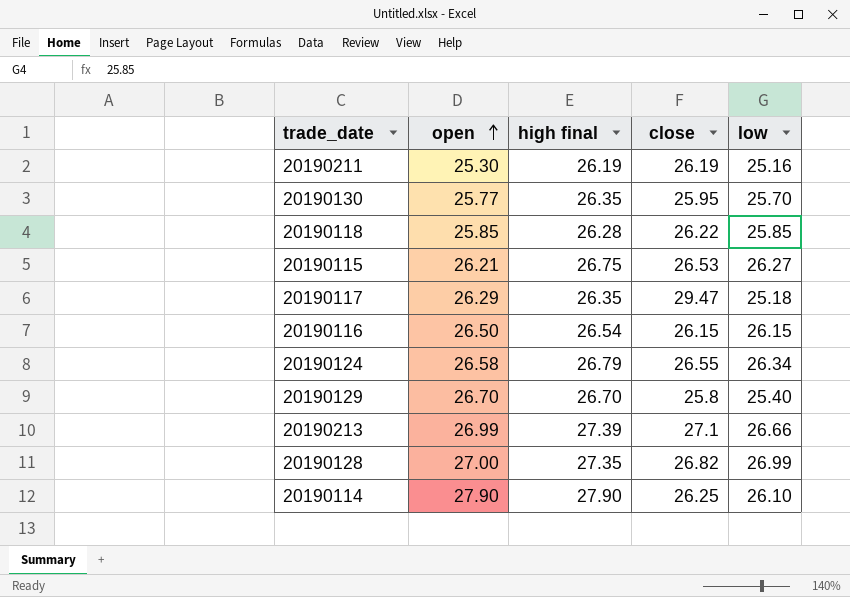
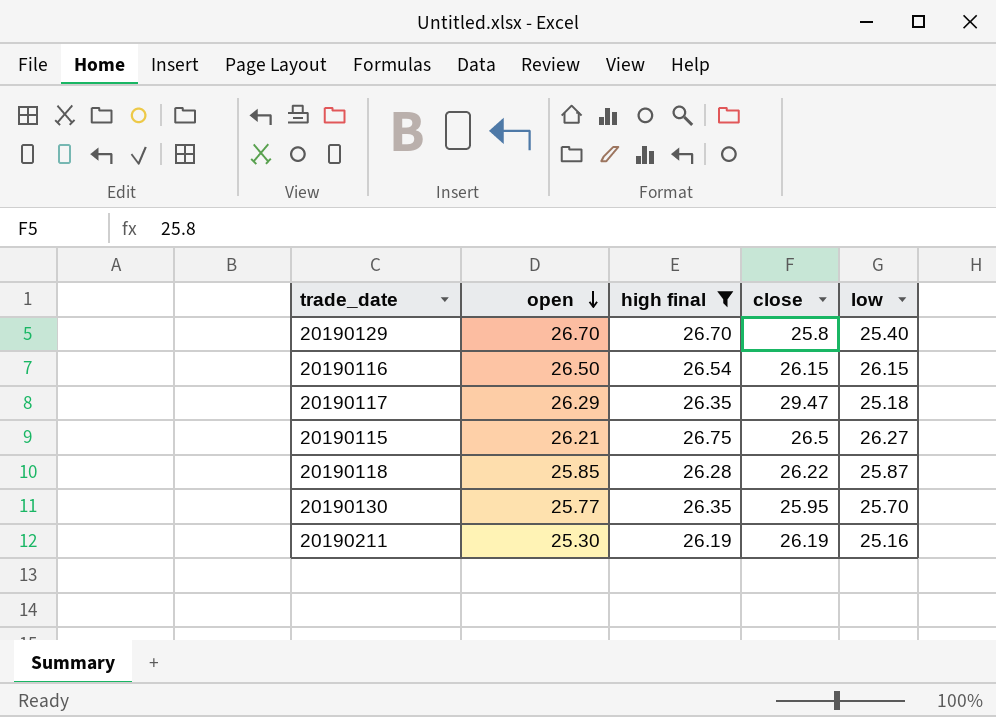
filter: none -> high final <= 26.75
row order: open ascending -> open descending
20190115 | close: 26.53 -> 26.5
20190118 | low: 25.85 -> 25.87

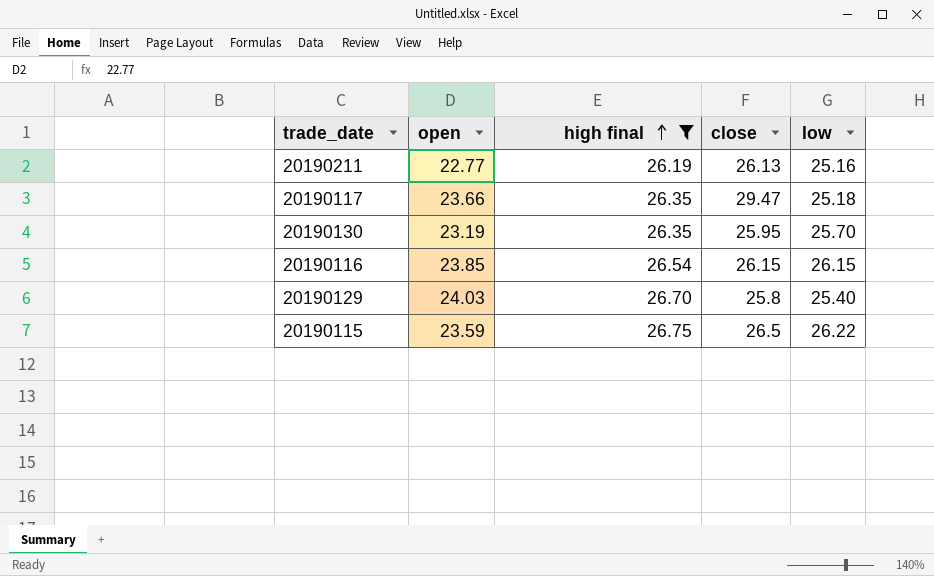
row order: open descending -> high final ascending
row 20190118: 25.85 | 26.28 | 26.22 | 25.87 -> none
20190211 | open: 25.30 -> 22.77
20190211 | close: 26.19 -> 26.13
20190117 | open: 26.29 -> 23.66
20190130 | open: 25.77 -> 23.19
20190116 | open: 26.50 -> 23.85
20190129 | open: 26.70 -> 24.03
20190115 | open: 26.21 -> 23.59
20190115 | low: 26.27 -> 26.22

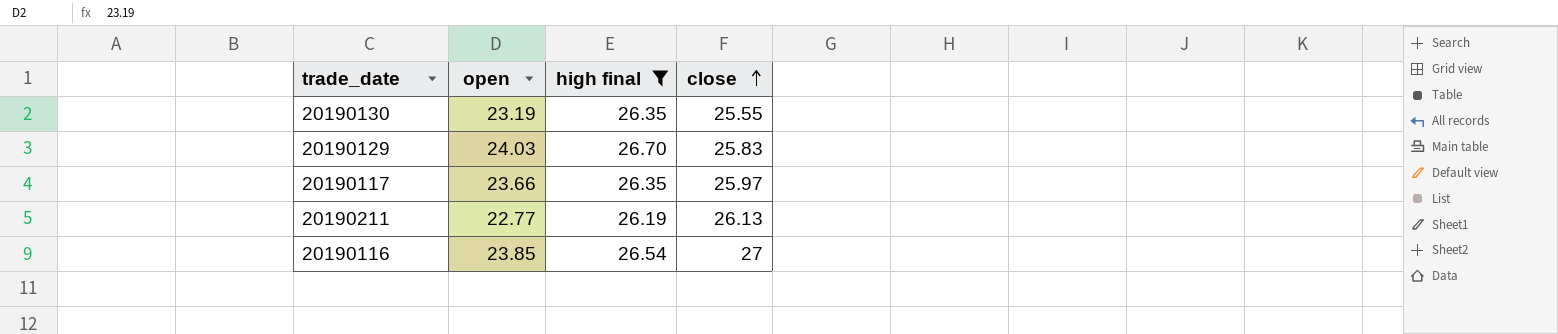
row order: high final ascending -> close ascending
column low | position: 5 -> none
row 20190115: 23.59 | 26.75 | 26.5 | 26.22 -> none
20190130 | close: 25.95 -> 25.55
20190129 | close: 25.8 -> 25.83
20190117 | close: 29.47 -> 25.97
20190116 | close: 26.15 -> 27

